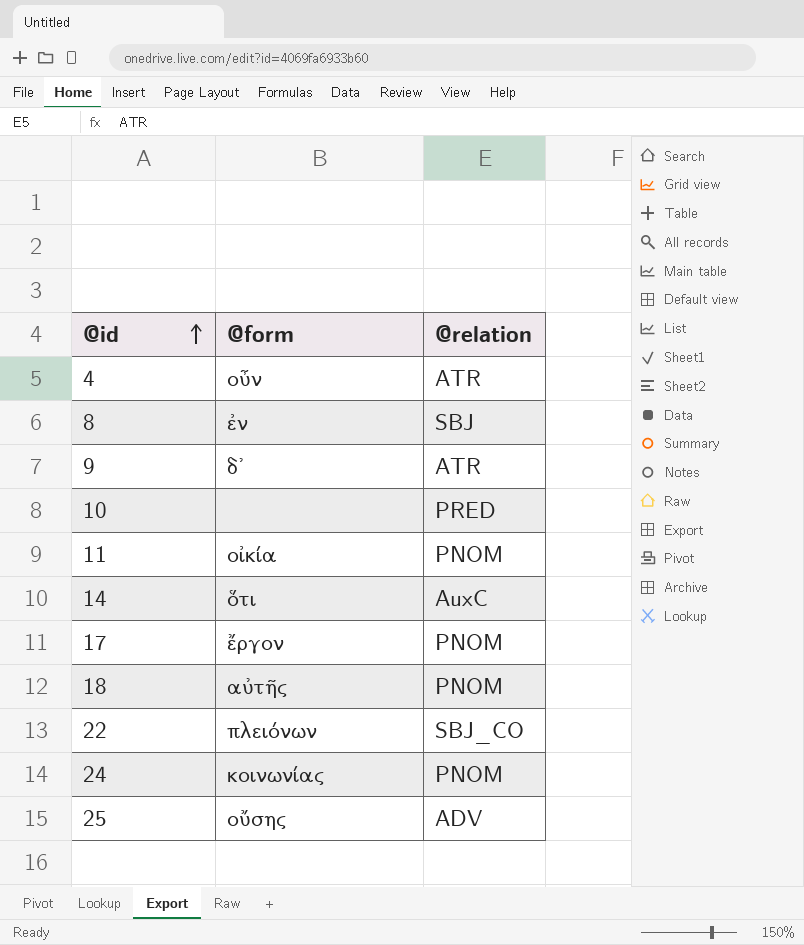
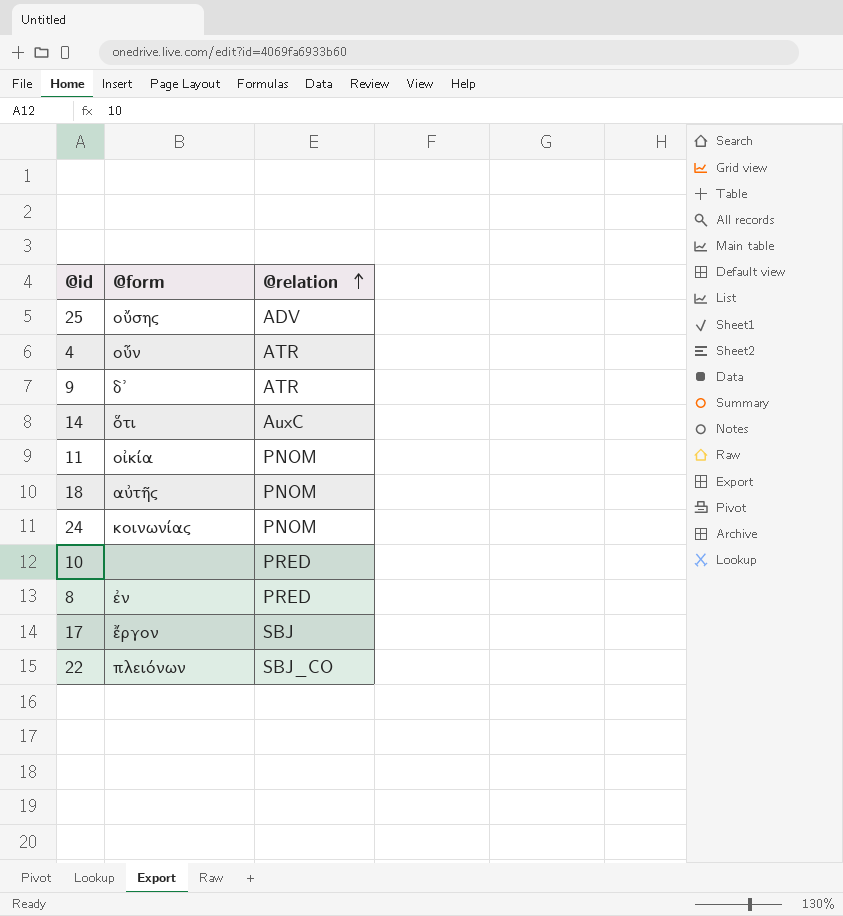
row order: @id ascending -> @relation ascending
8 | @relation: SBJ -> PRED
17 | @relation: PNOM -> SBJ

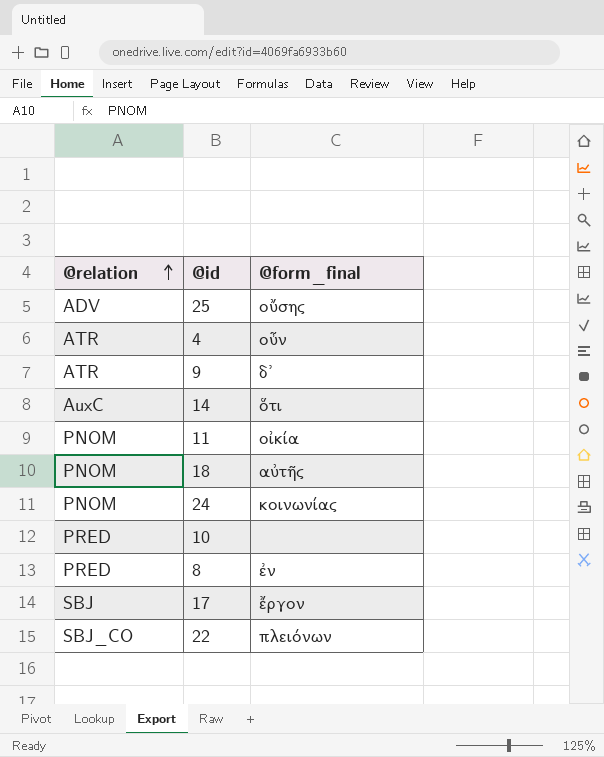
column @relation | position: 3 -> 1
column name: @form -> @form_final

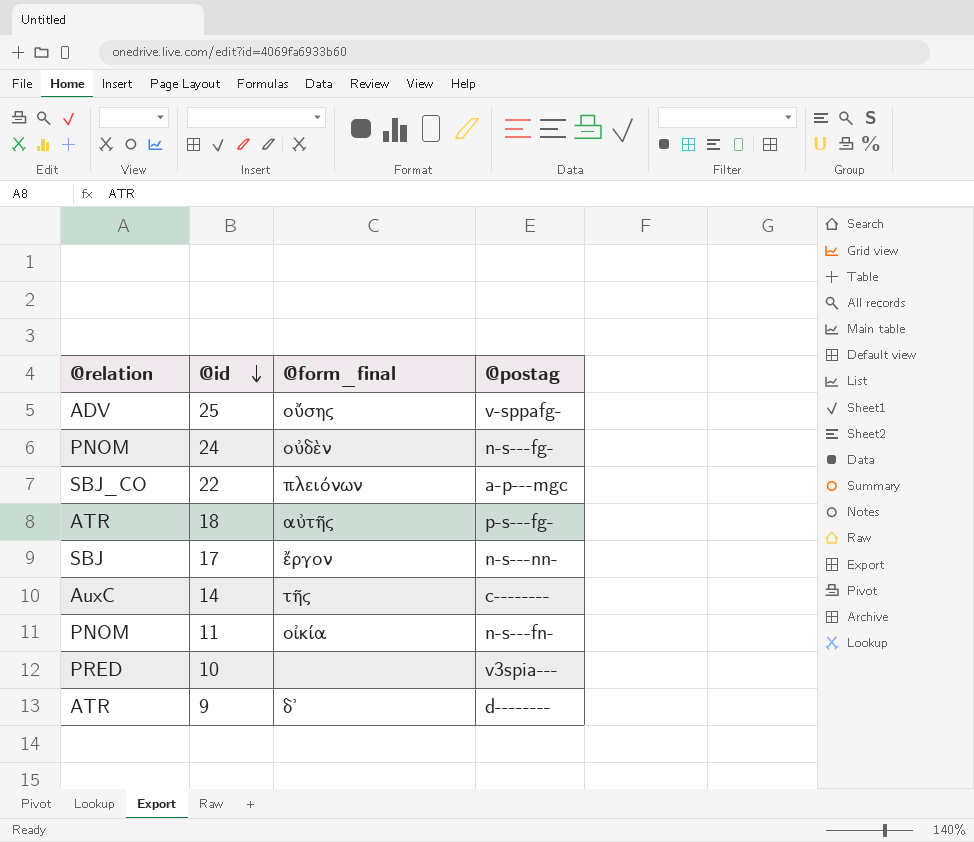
row order: @relation ascending -> @id descending
column @postag | position: none -> 4
row 4: ATR | οὖν -> none
row 8: PRED | ἐν -> none
24 | @form_final: κοινωνίας -> οὐδὲν
18 | @relation: PNOM -> ATR
14 | @form_final: ὅτι -> τῆς

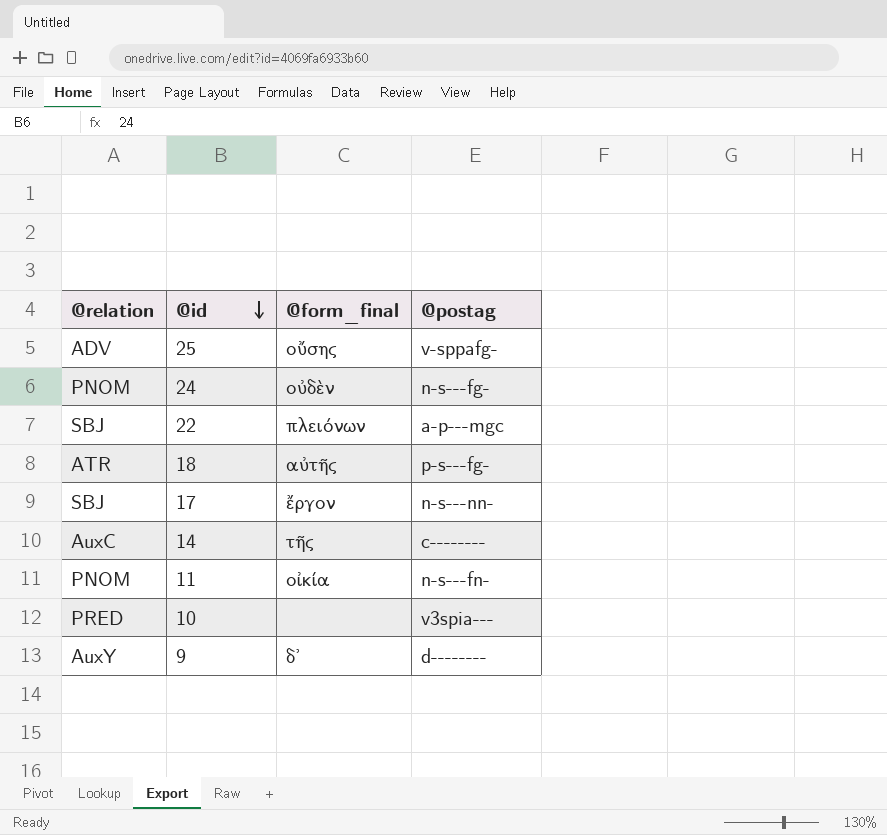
22 | @relation: SBJ_CO -> SBJ
9 | @relation: ATR -> AuxY

